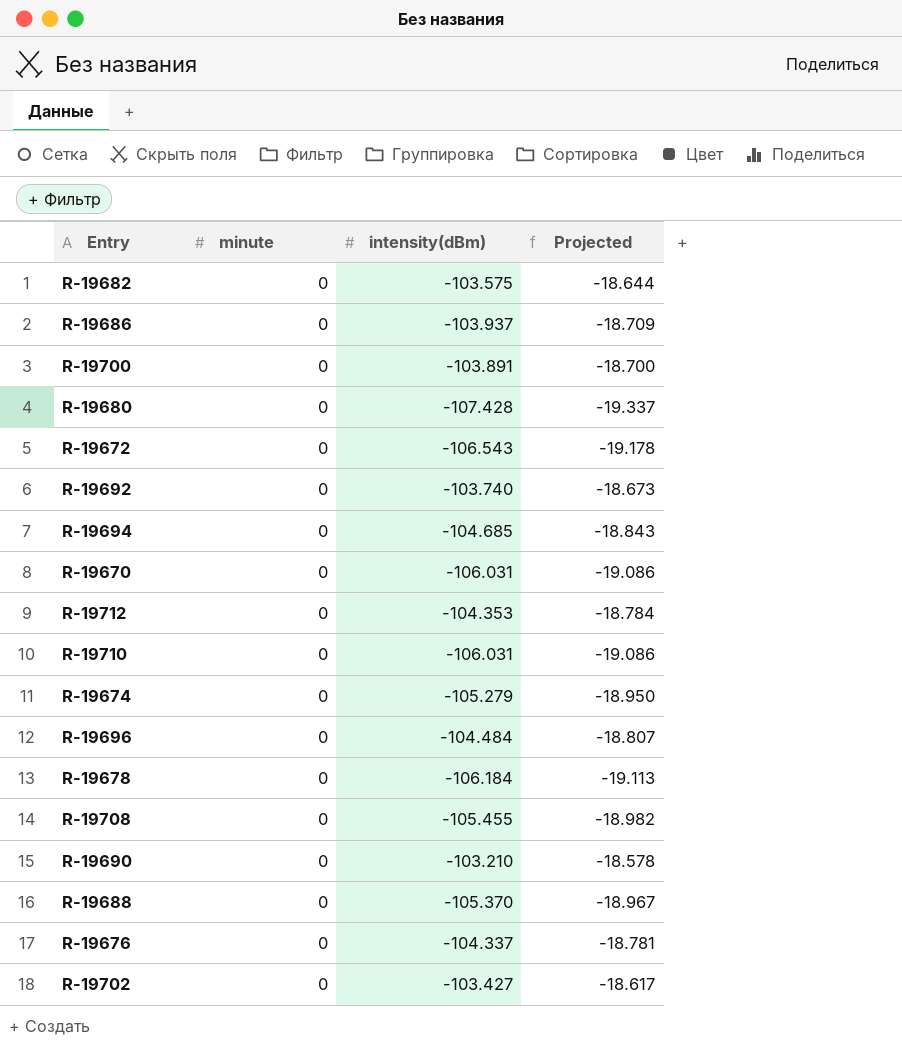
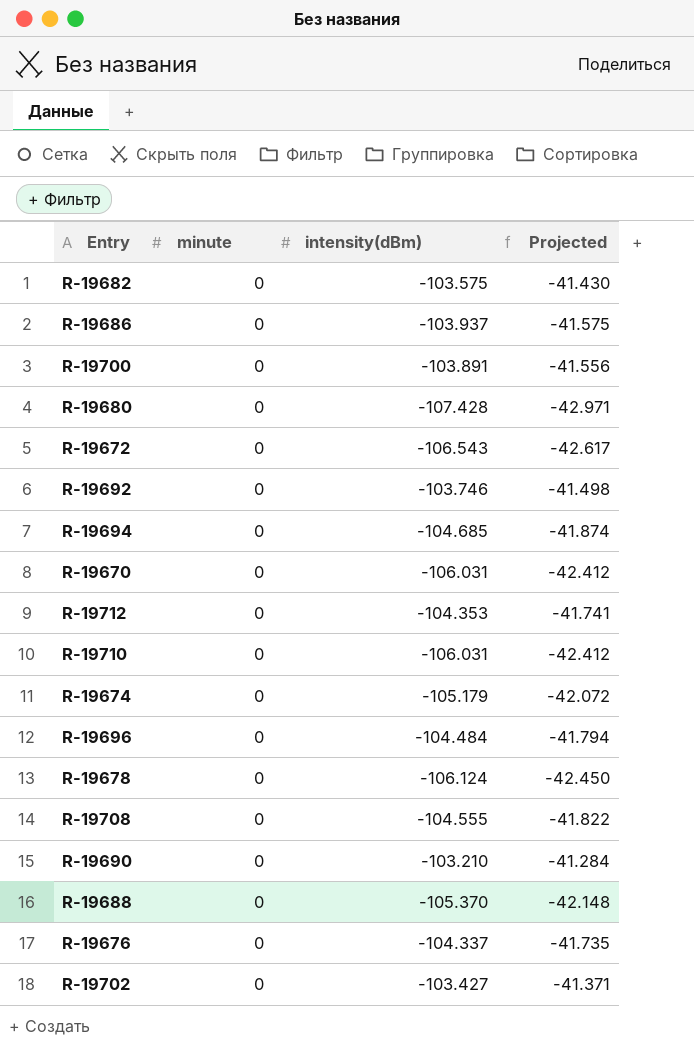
column Projected | formula: [intensity(dBm)] * 0.18 -> [intensity(dBm)] * 0.4
R-19692 | intensity(dBm): -103.740 -> -103.746
R-19674 | intensity(dBm): -105.279 -> -105.179
R-19678 | intensity(dBm): -106.184 -> -106.124
R-19708 | intensity(dBm): -105.455 -> -104.555

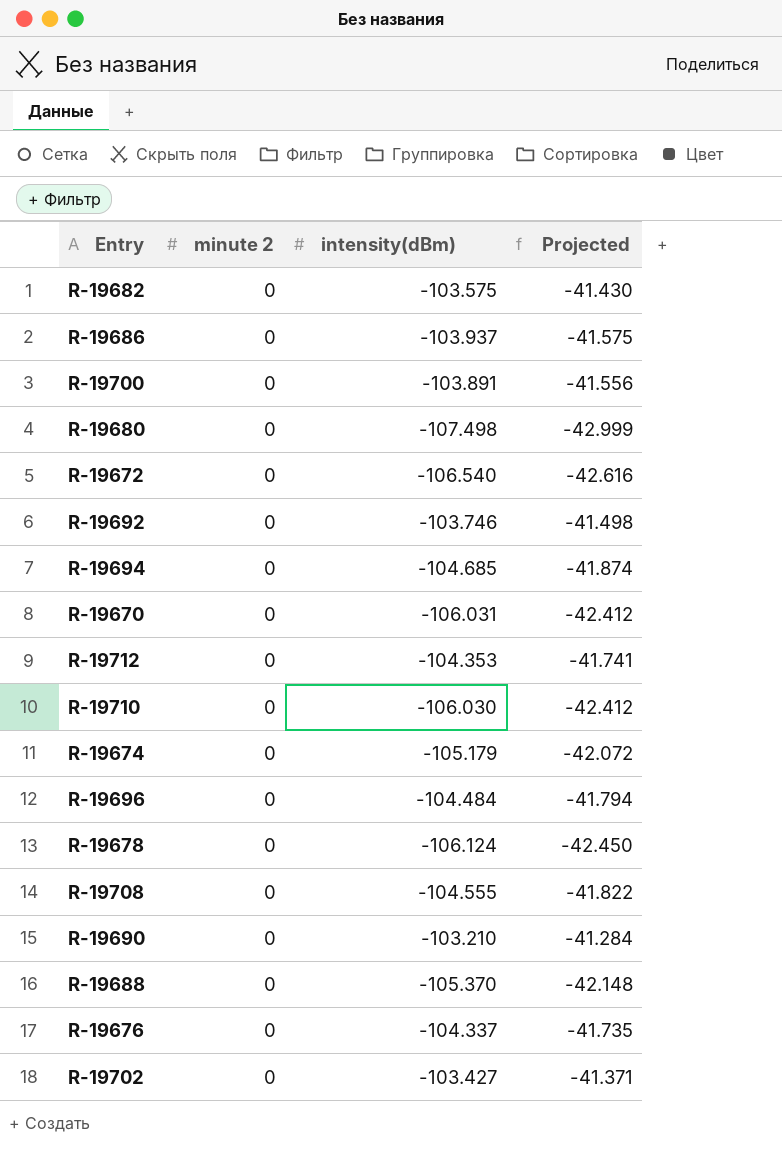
column name: minute -> minute 2
R-19680 | intensity(dBm): -107.428 -> -107.498
R-19680 | Projected: -42.971 -> -42.999
R-19672 | intensity(dBm): -106.543 -> -106.540
R-19672 | Projected: -42.617 -> -42.616
R-19710 | intensity(dBm): -106.031 -> -106.030

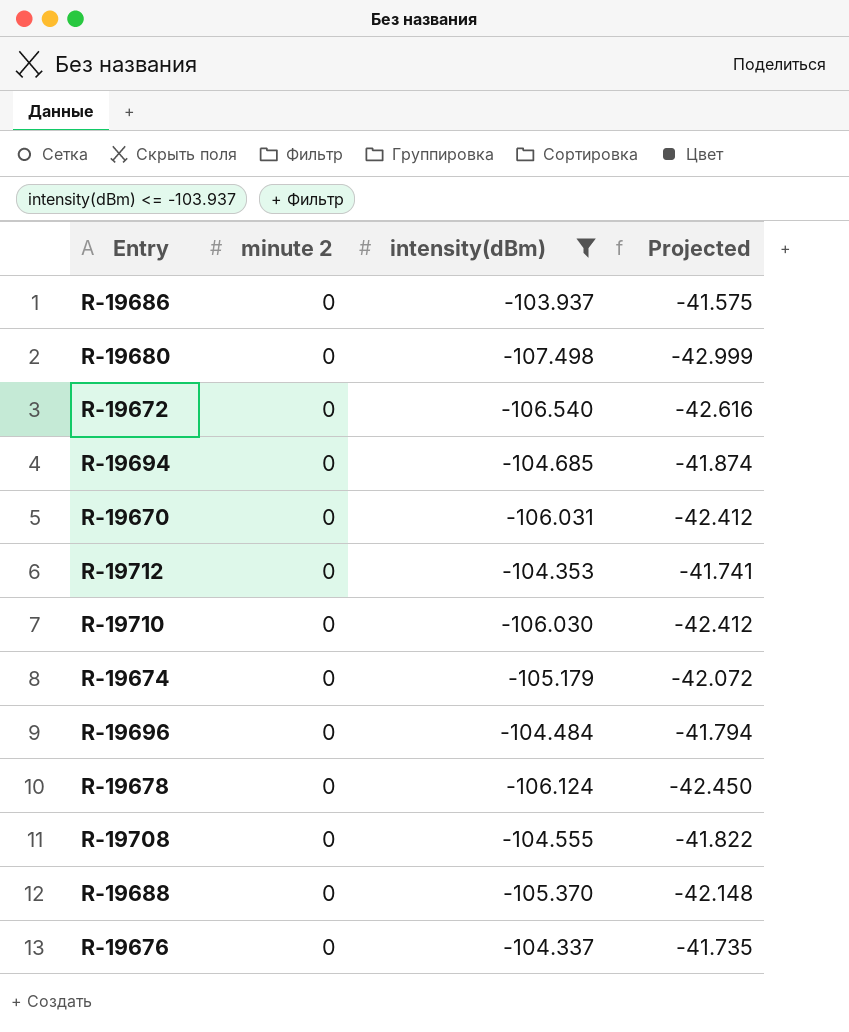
filter: none -> intensity(dBm) <= -103.937

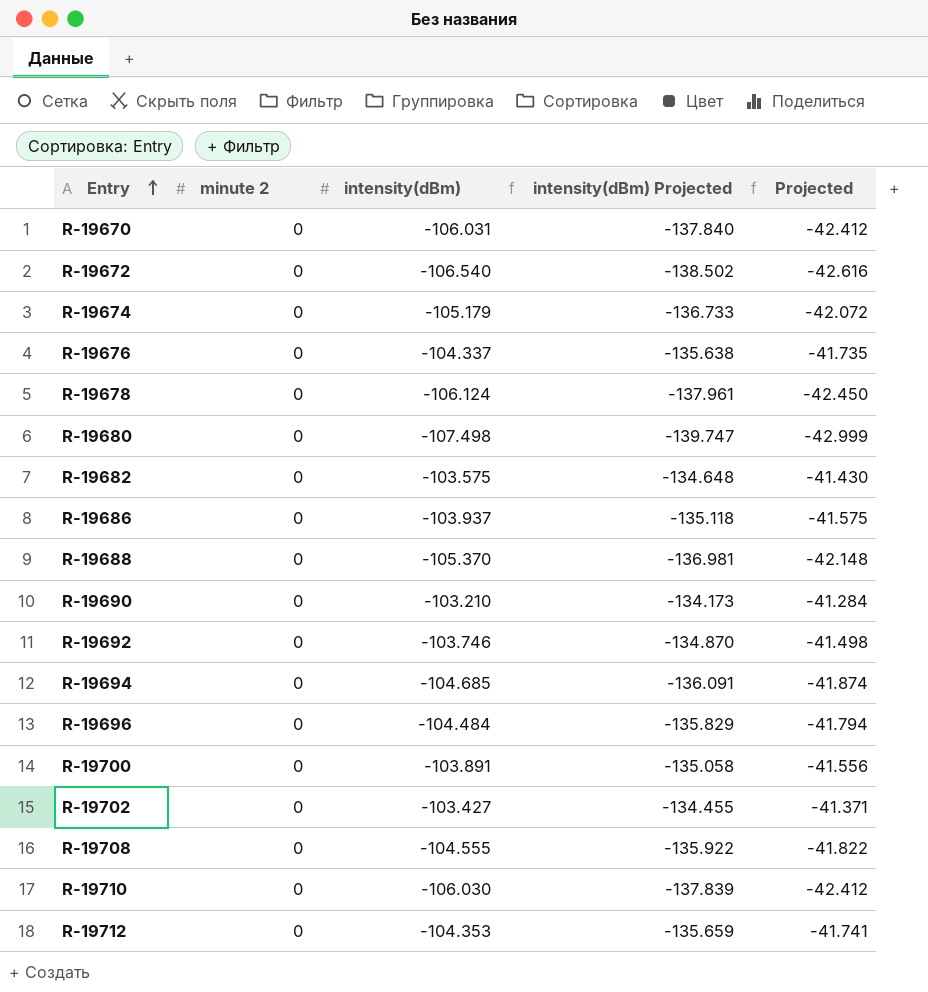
filter: intensity(dBm) <= -103.937 -> none
row order: none -> Entry ascending
column intensity(dBm) Projected | formula: none -> [intensity(dBm)] * 1.3

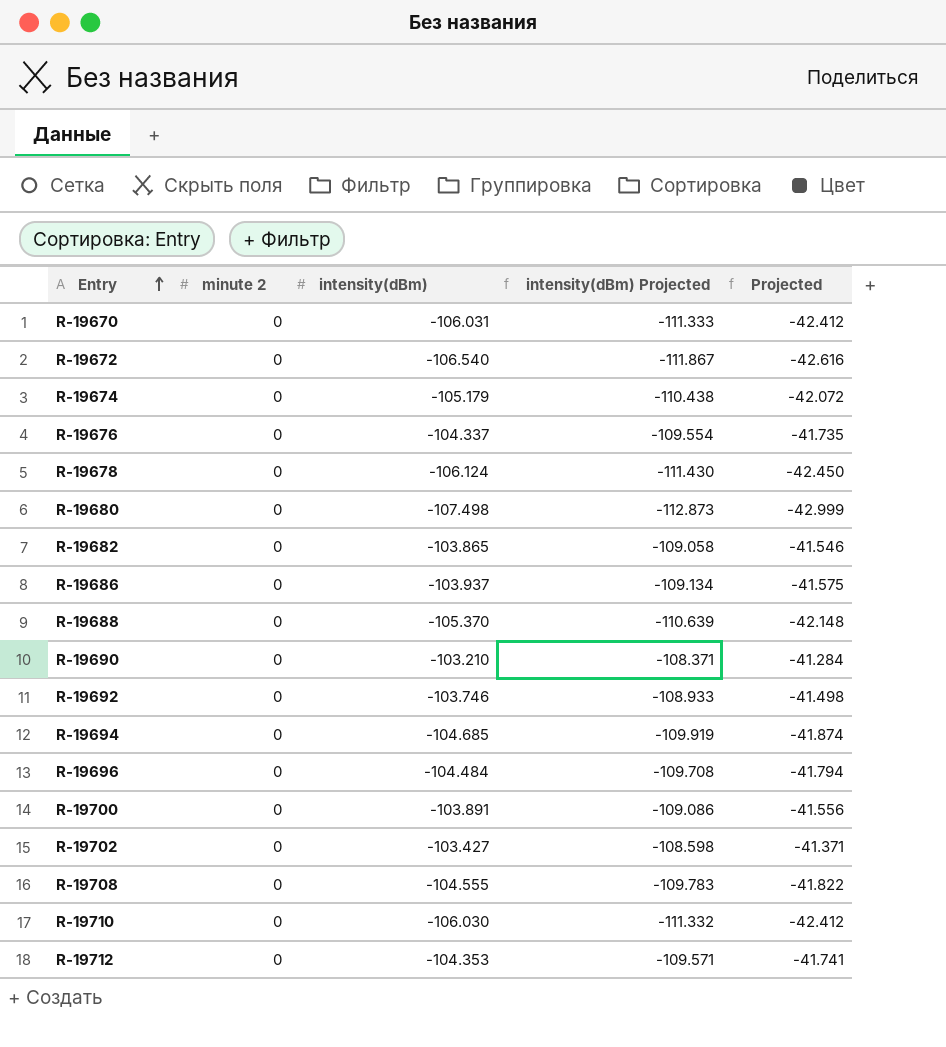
column intensity(dBm) Projected | formula: [intensity(dBm)] * 1.3 -> [intensity(dBm)] * 1.05
R-19682 | intensity(dBm): -103.575 -> -103.865
R-19682 | Projected: -41.430 -> -41.546

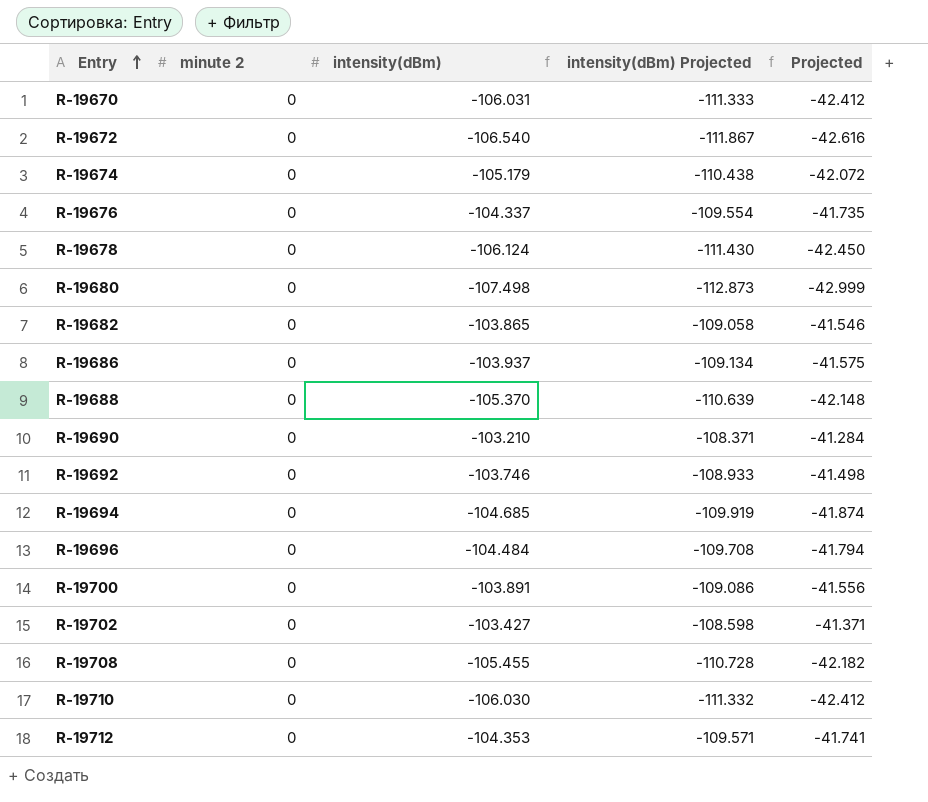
R-19708 | intensity(dBm): -104.555 -> -105.455
R-19708 | intensity(dBm) Projected: -109.783 -> -110.728
R-19708 | Projected: -41.822 -> -42.182

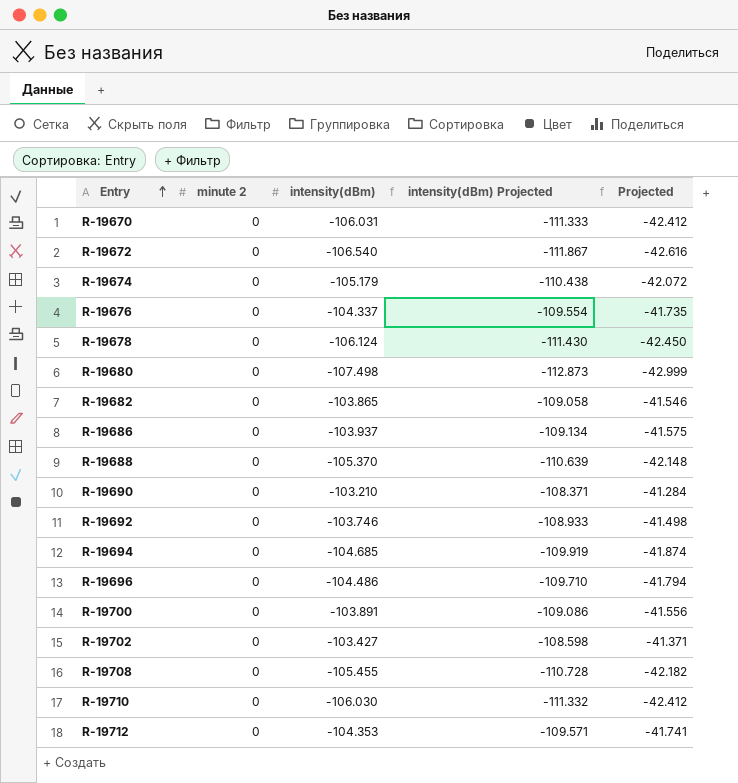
R-19696 | intensity(dBm): -104.484 -> -104.486
R-19696 | intensity(dBm) Projected: -109.708 -> -109.710

